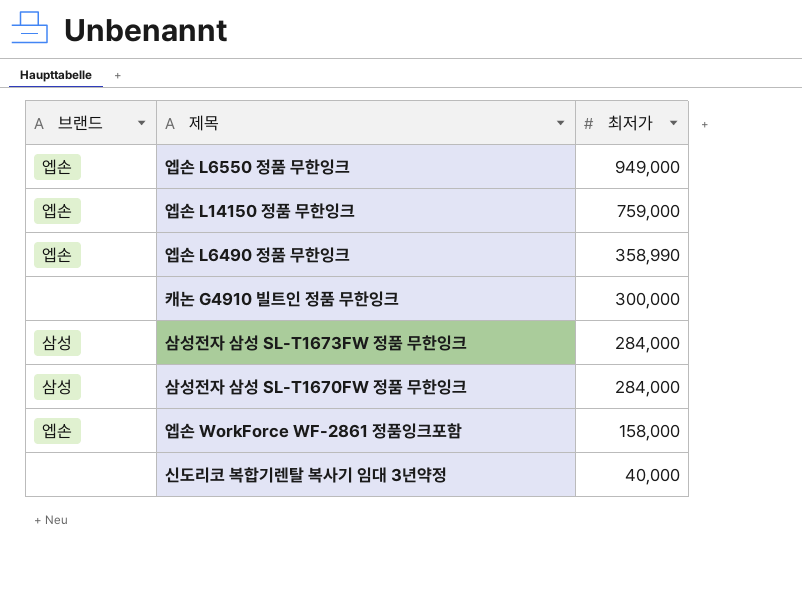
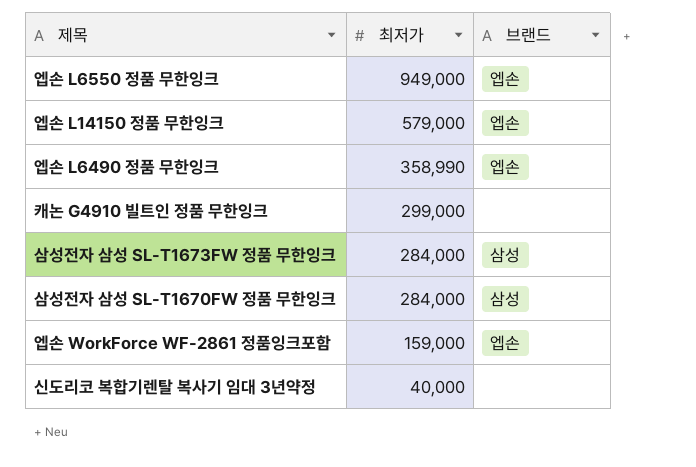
column 브랜드 | position: 1 -> 3
엡손 L14150 정품 무한잉크 | 최저가: 759,000 -> 579,000
캐논 G4910 빌트인 정품 무한잉크 | 최저가: 300,000 -> 299,000
엡손 WorkForce WF-2861 정품잉크포함 | 최저가: 158,000 -> 159,000

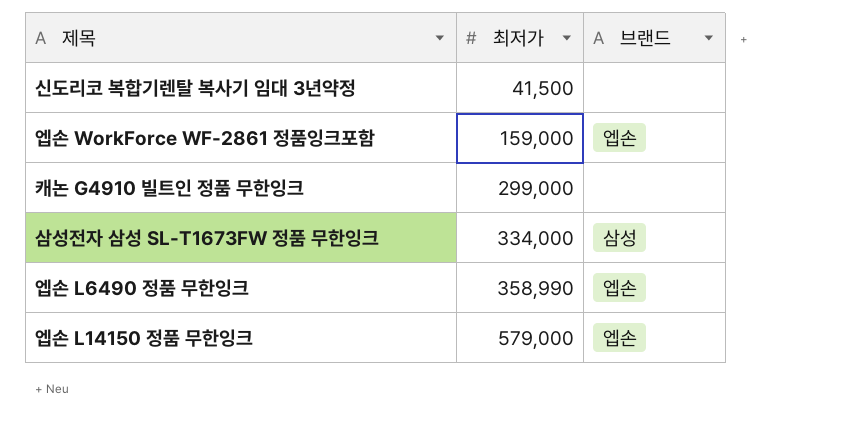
row order: 최저가 descending -> 최저가 ascending
row 엡손 L6550 정품 무한잉크: 949,000 | 엡손 -> none
row 삼성전자 삼성 SL-T1670FW 정품 무한잉크: 284,000 | 삼성 -> none
신도리코 복합기렌탈 복사기 임대 3년약정 | 최저가: 40,000 -> 41,500
삼성전자 삼성 SL-T1673FW 정품 무한잉크 | 최저가: 284,000 -> 334,000

